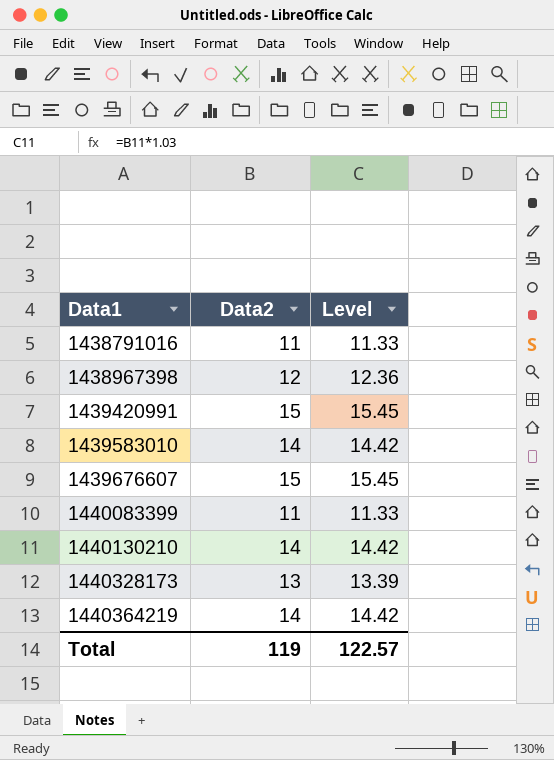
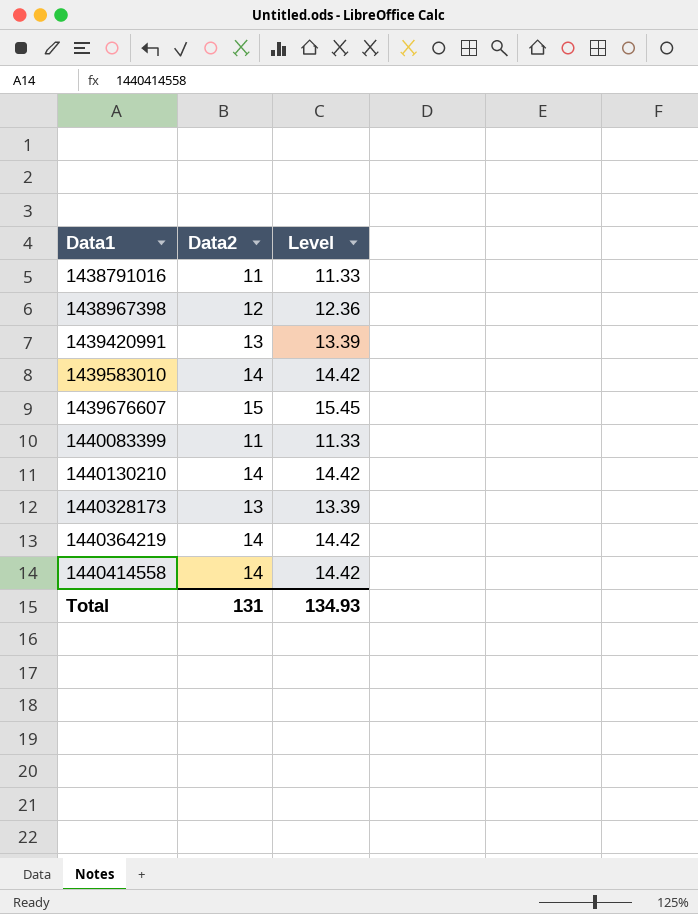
1439420991 | Data2: 15 -> 13
1439420991 | Level: 15.45 -> 13.39
row 1440414558: none -> 14 | 14.42
Total | Data2: 119 -> 131
Total | Level: 122.57 -> 134.93

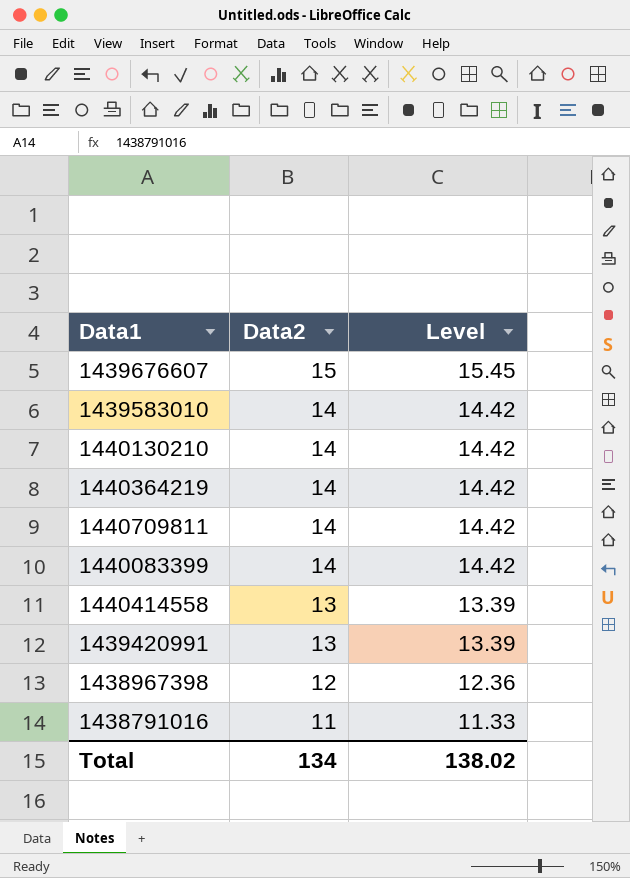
row order: Data1 ascending -> Data2 descending
row 1440328173: 13 | 13.39 -> none
row 1440709811: none -> 14 | 14.42
1440083399 | Data2: 11 -> 14
1440083399 | Level: 11.33 -> 14.42
1440414558 | Data2: 14 -> 13
1440414558 | Level: 14.42 -> 13.39
Total | Data2: 131 -> 134
Total | Level: 134.93 -> 138.02

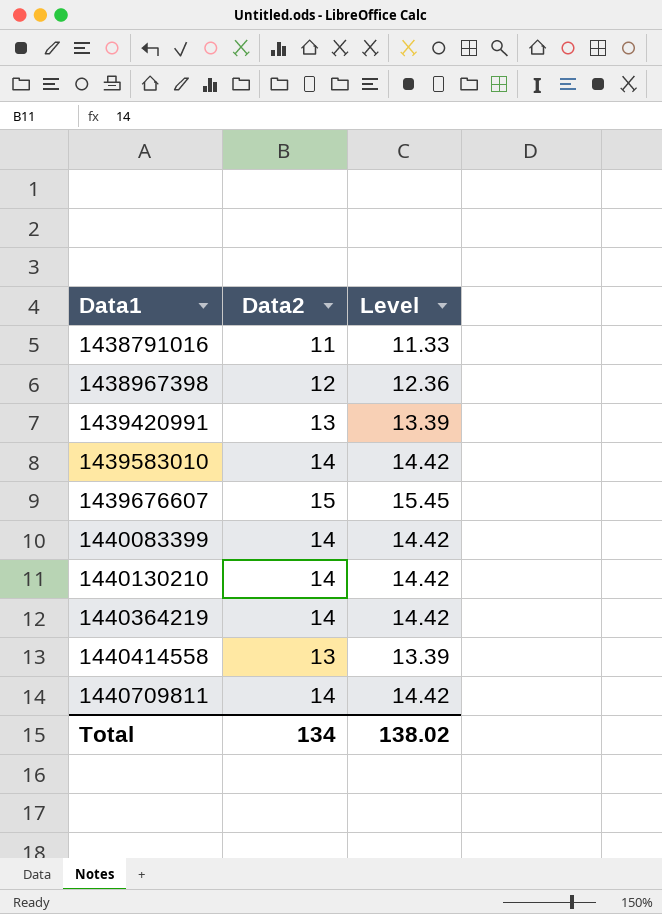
row order: Data2 descending -> Data1 ascending

